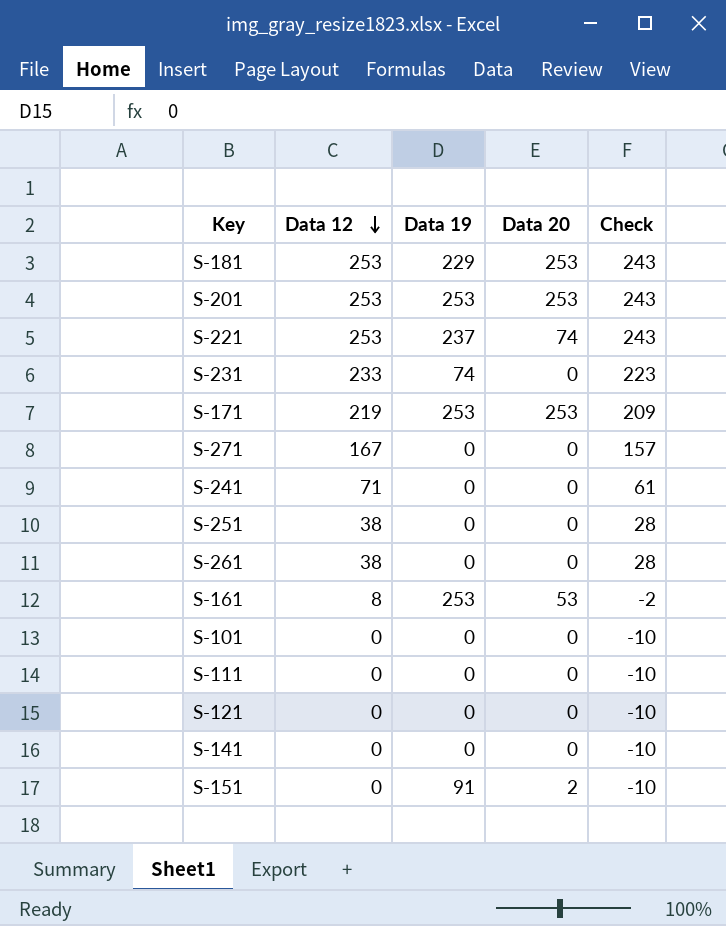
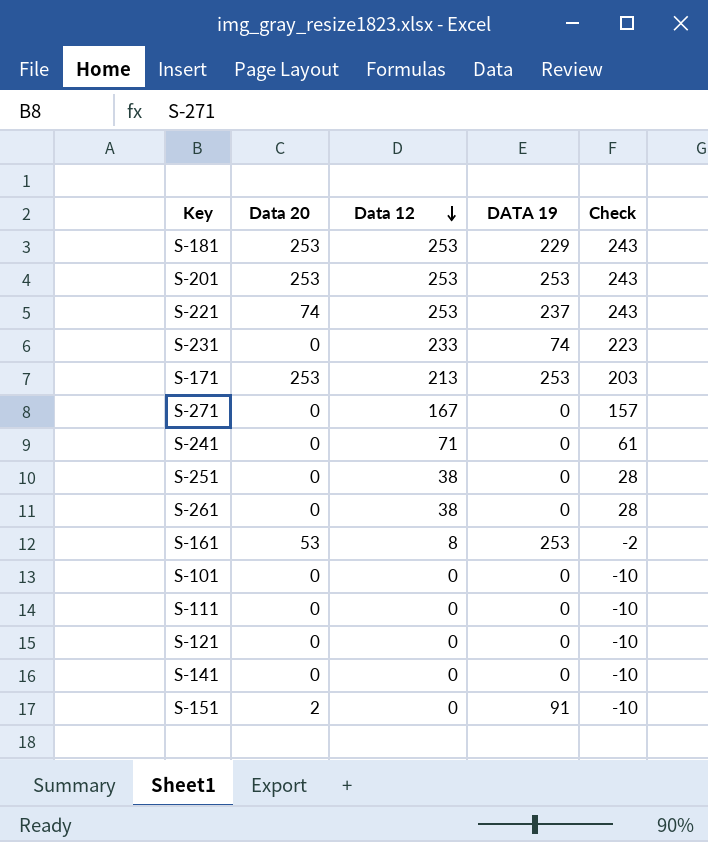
column Data 20 | position: 4 -> 2
column name: Data 19 -> DATA 19
S-171 | Data 12: 219 -> 213
S-171 | Check: 209 -> 203

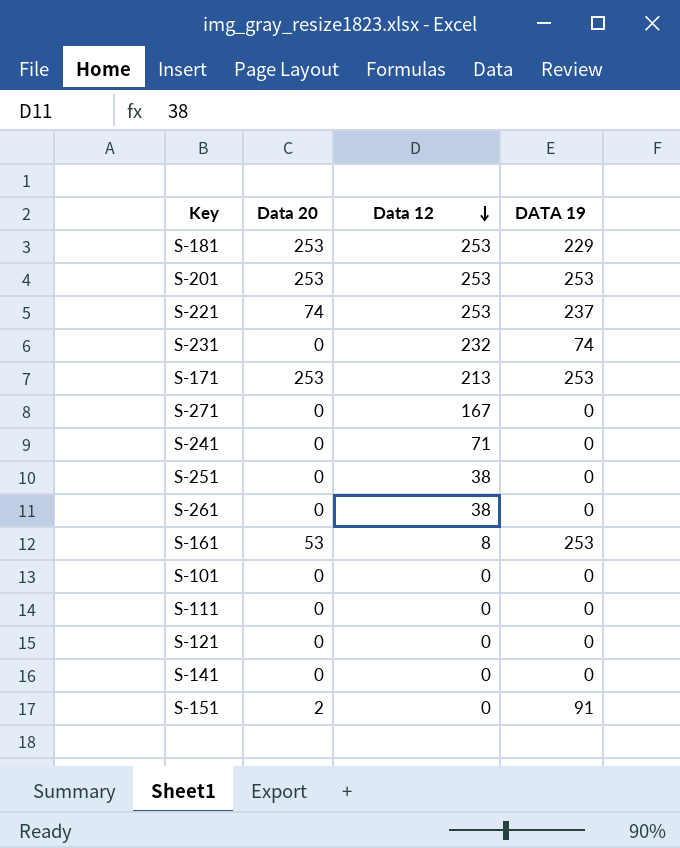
column Check | formula: [Data 12] - 10 -> none
S-231 | Data 12: 233 -> 232

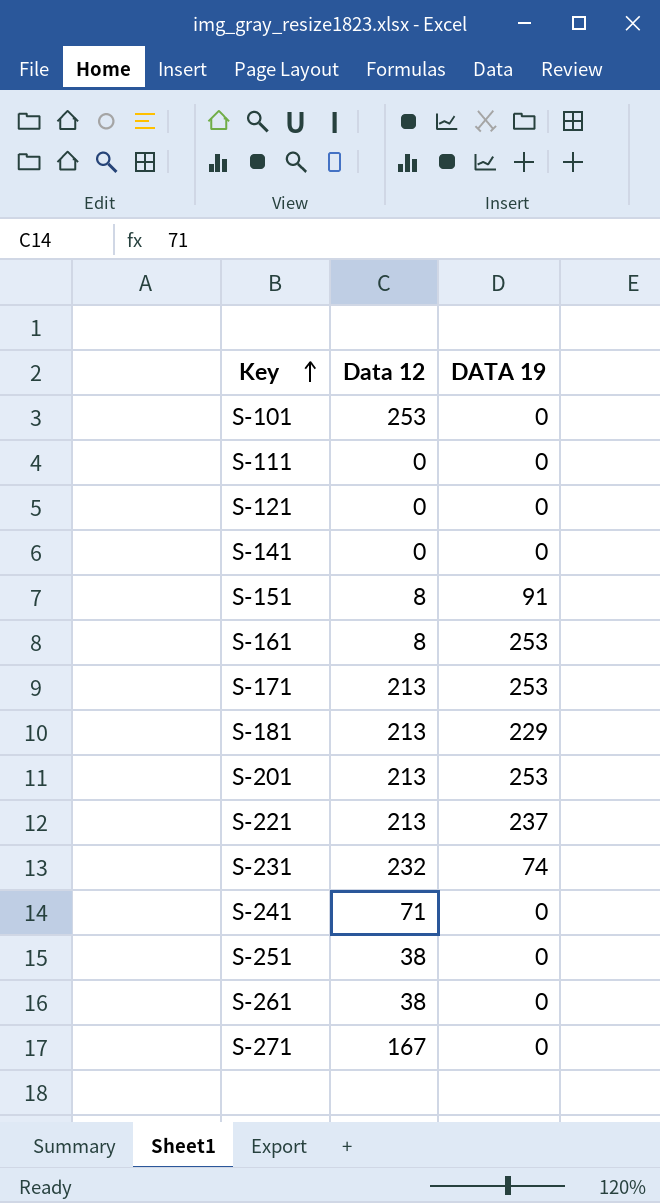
row order: Data 12 descending -> Key ascending
column Data 20 | position: 2 -> none
S-101 | Data 12: 0 -> 253
S-151 | Data 12: 0 -> 8
S-181 | Data 12: 253 -> 213
S-201 | Data 12: 253 -> 213
S-221 | Data 12: 253 -> 213

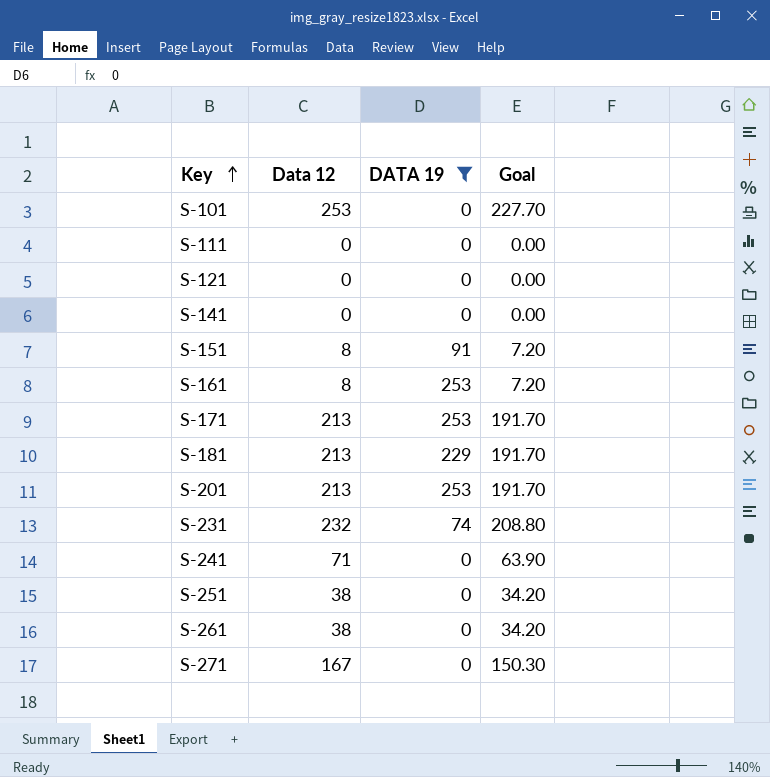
filter: none -> DATA 19 != 237
column Goal | formula: none -> [Data 12] * 0.9

